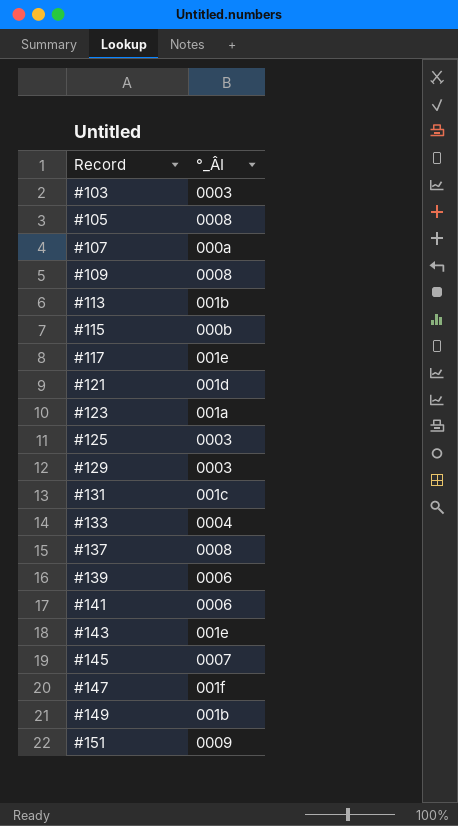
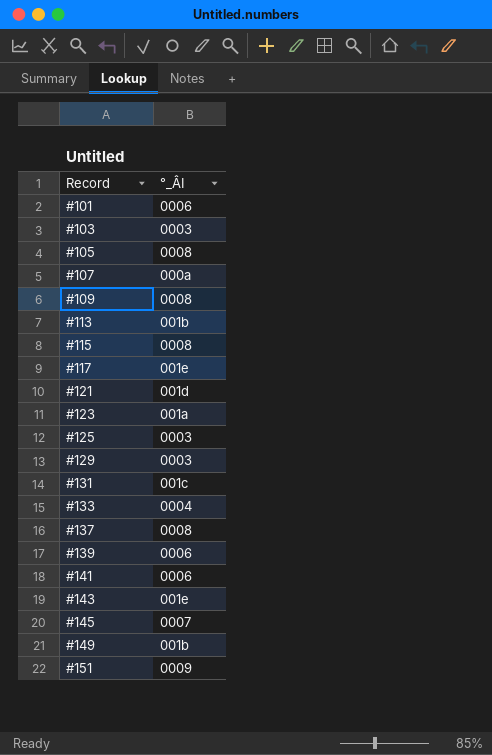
row #147: 001f -> none
row #101: none -> 0006
#115 | °_ÂI: 000b -> 0008

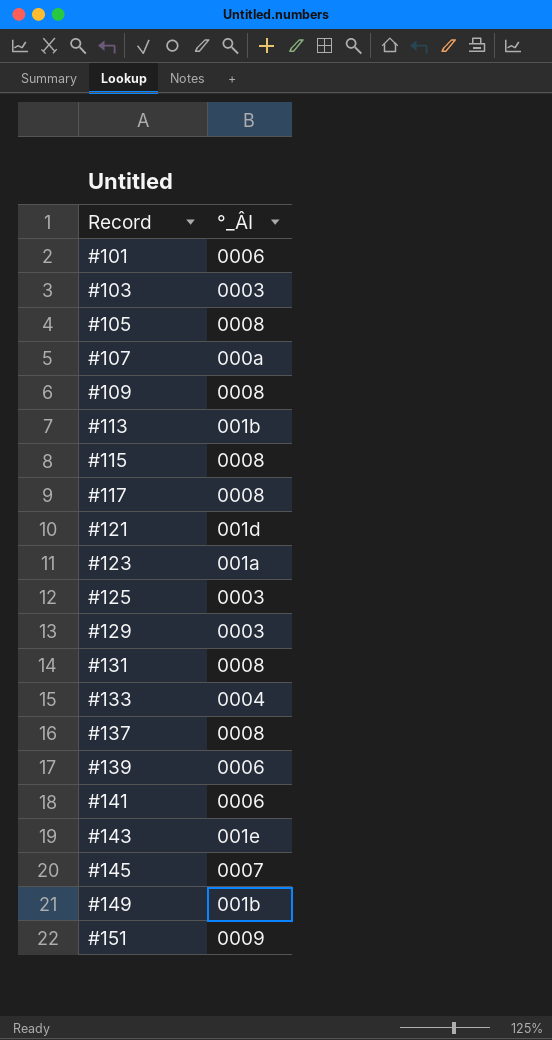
#117 | °_ÂI: 001e -> 0008
#131 | °_ÂI: 001c -> 0008

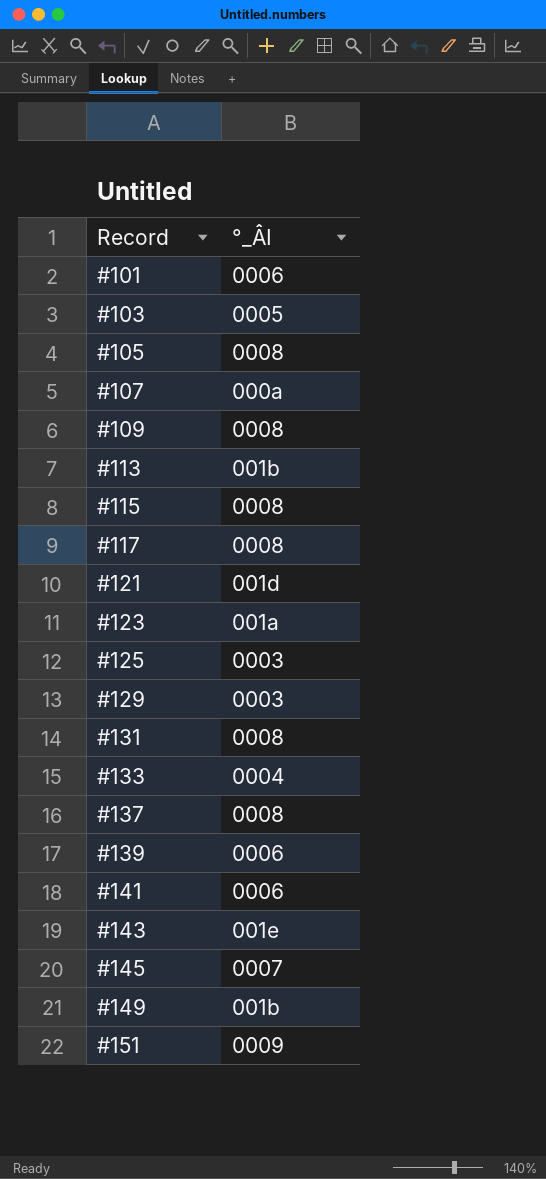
#103 | °_ÂI: 0003 -> 0005

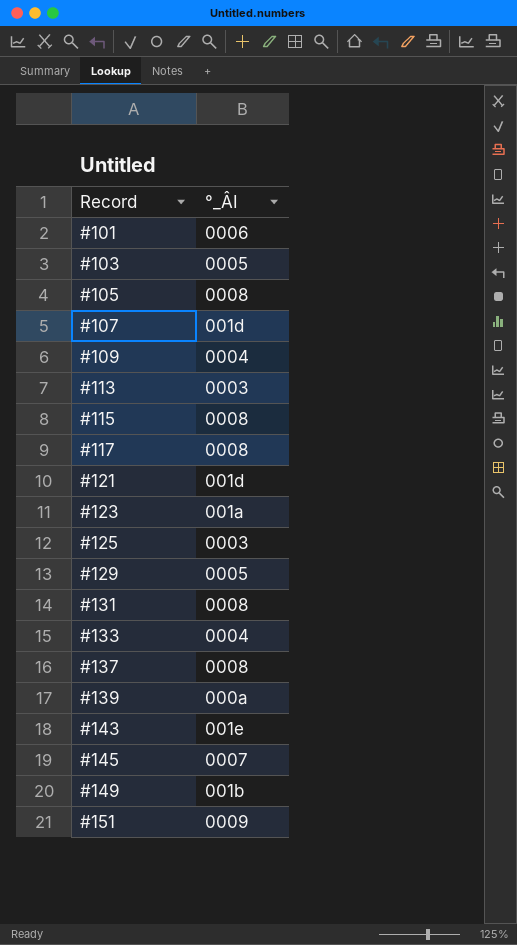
row #141: 0006 -> none
#107 | °_ÂI: 000a -> 001d
#109 | °_ÂI: 0008 -> 0004
#113 | °_ÂI: 001b -> 0003
#129 | °_ÂI: 0003 -> 0005
#139 | °_ÂI: 0006 -> 000a

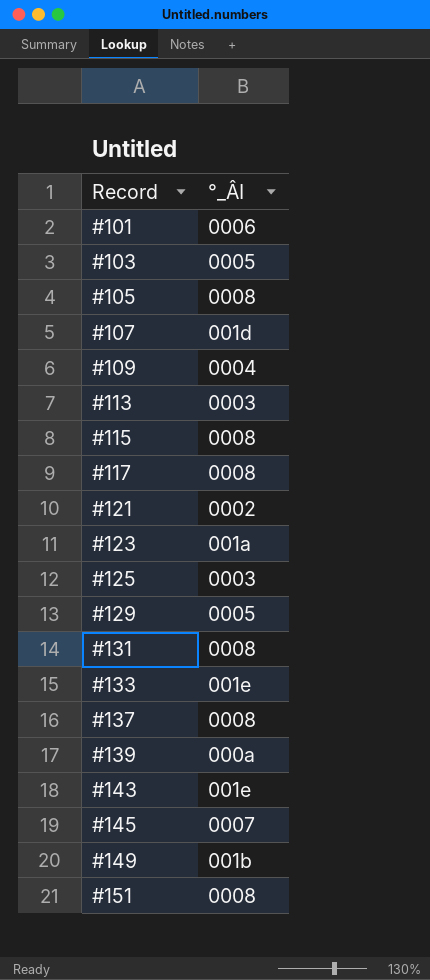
#121 | °_ÂI: 001d -> 0002
#133 | °_ÂI: 0004 -> 001e
#151 | °_ÂI: 0009 -> 0008

